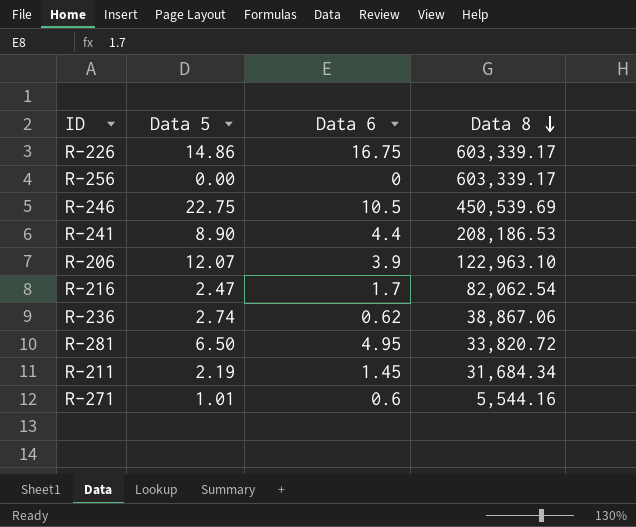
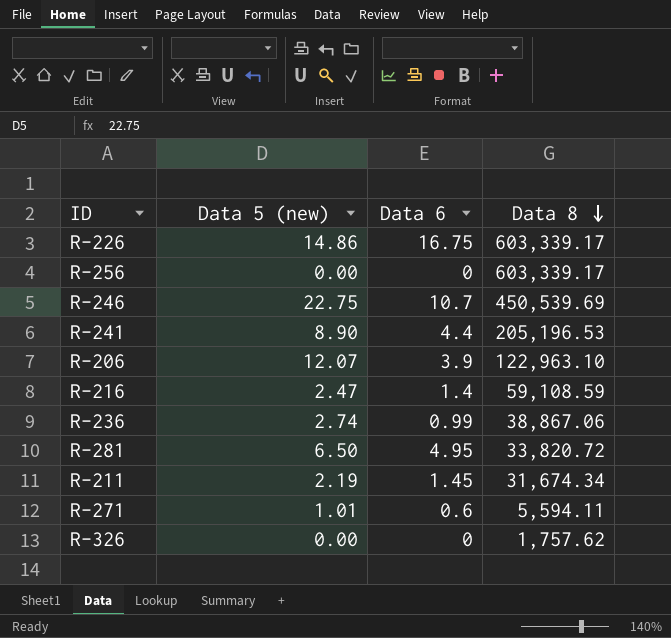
column name: Data 5 -> Data 5 (new)
R-246 | Data 6: 10.5 -> 10.7
R-241 | Data 8: 208,186.53 -> 205,196.53
R-216 | Data 6: 1.7 -> 1.4
R-216 | Data 8: 82,062.54 -> 59,108.59
R-236 | Data 6: 0.62 -> 0.99
R-211 | Data 8: 31,684.34 -> 31,674.34
R-271 | Data 8: 5,544.16 -> 5,594.11
row R-326: none -> 0.00 | 0 | 1,757.62

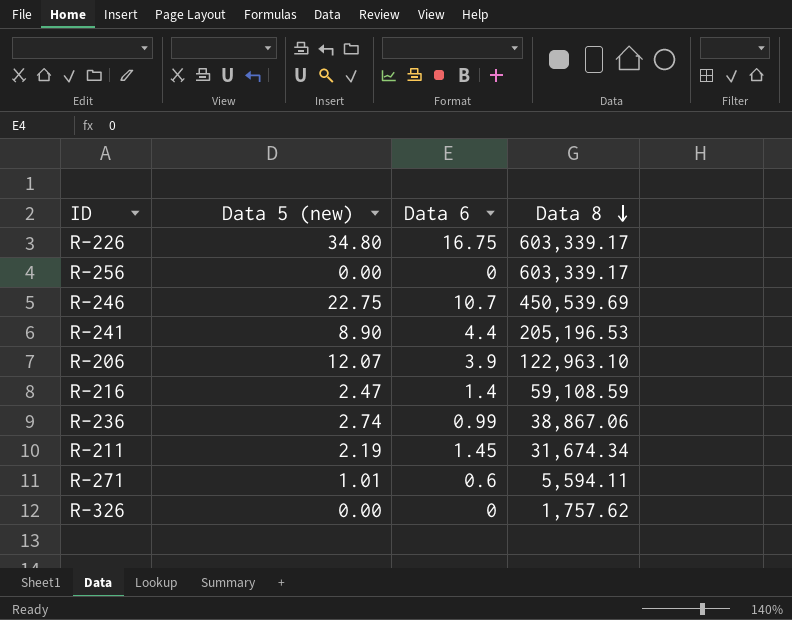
row R-281: 6.50 | 4.95 | 33,820.72 -> none
R-226 | Data 5 (new): 14.86 -> 34.80

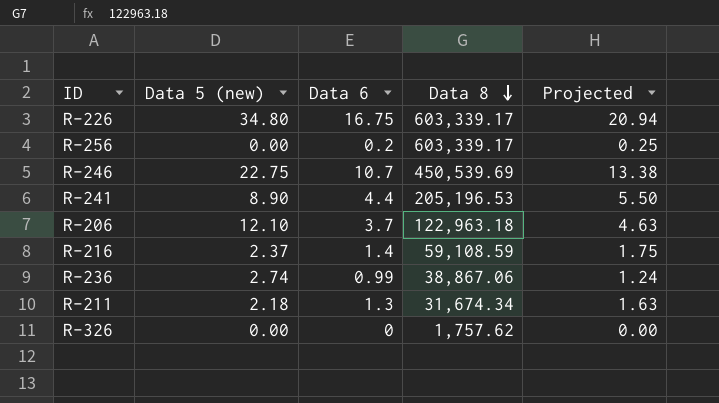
column Projected | formula: none -> [Data 6] * 1.25
row R-271: 1.01 | 0.6 | 5,594.11 -> none
R-256 | Data 6: 0 -> 0.2
R-206 | Data 5 (new): 12.07 -> 12.10
R-206 | Data 6: 3.9 -> 3.7
R-206 | Data 8: 122,963.10 -> 122,963.18
R-216 | Data 5 (new): 2.47 -> 2.37
R-211 | Data 5 (new): 2.19 -> 2.18
R-211 | Data 6: 1.45 -> 1.3

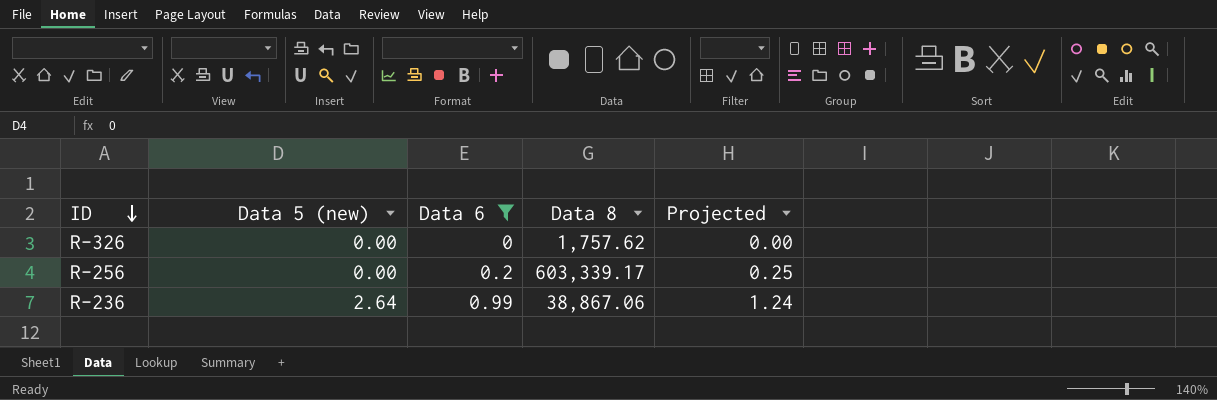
filter: none -> Data 6 <= 0.99
row order: Data 8 descending -> ID descending
R-236 | Data 5 (new): 2.74 -> 2.64

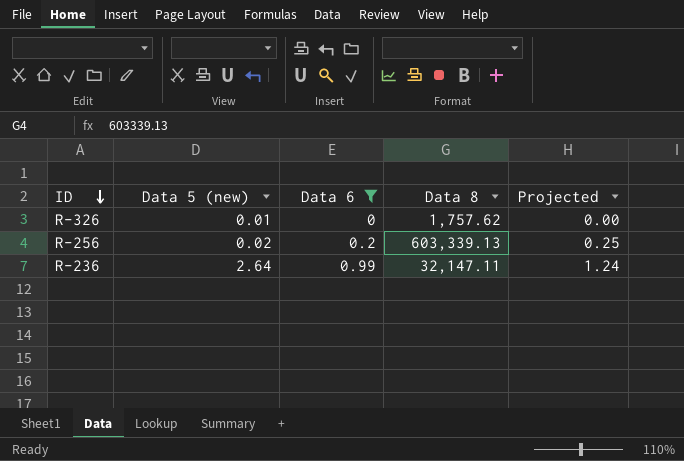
R-326 | Data 5 (new): 0.00 -> 0.01
R-256 | Data 5 (new): 0.00 -> 0.02
R-256 | Data 8: 603,339.17 -> 603,339.13
R-236 | Data 8: 38,867.06 -> 32,147.11

